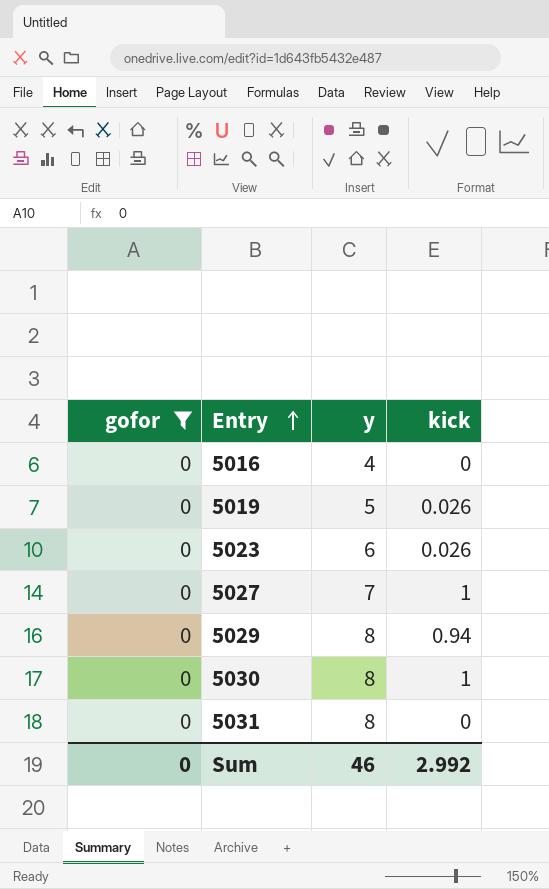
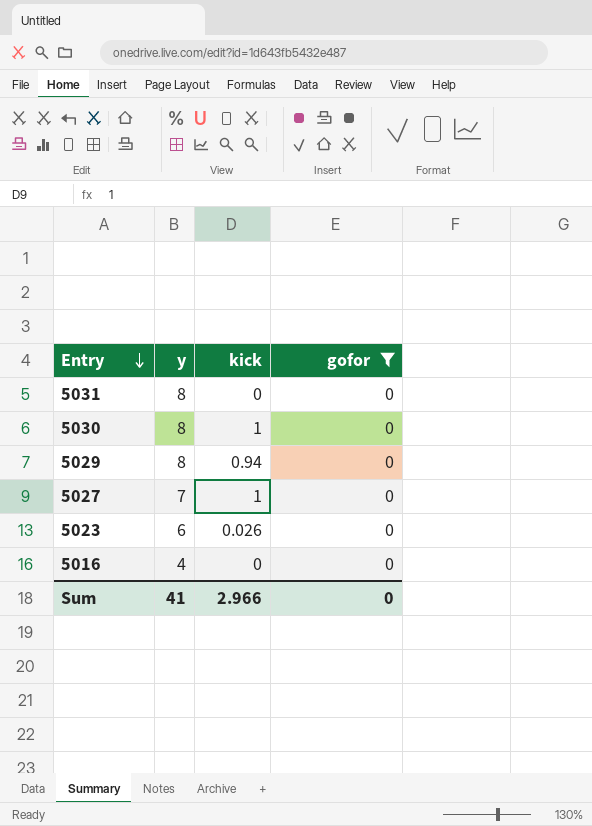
row order: Entry ascending -> Entry descending
column gofor | position: 1 -> 4
row 5019: 0 | 5 | 0.026 -> none
Sum | y: 46 -> 41
Sum | kick: 2.992 -> 2.966

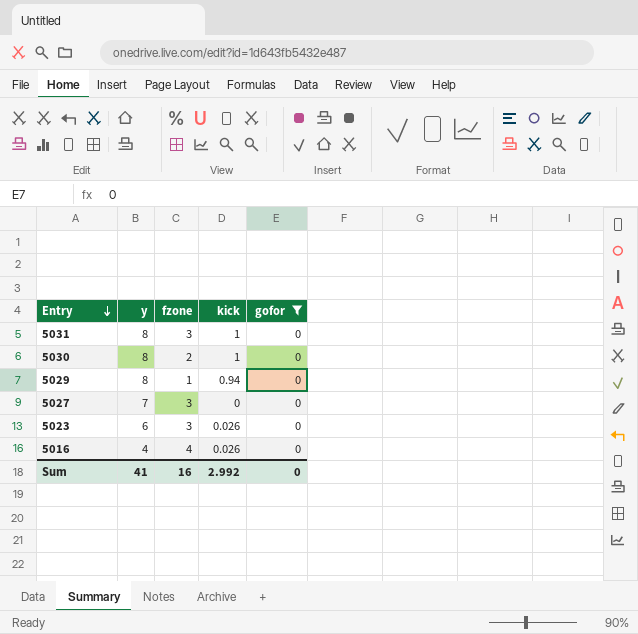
column fzone | position: none -> 3
5031 | kick: 0 -> 1
5027 | kick: 1 -> 0
5016 | kick: 0 -> 0.026
Sum | kick: 2.966 -> 2.992

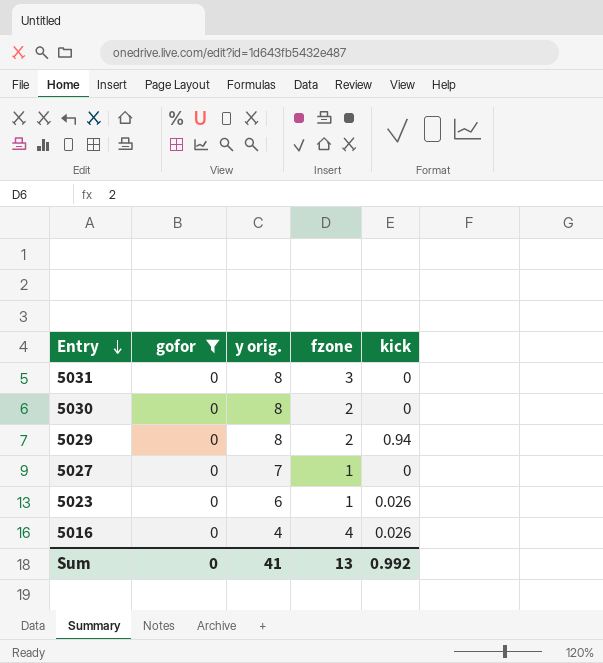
column gofor | position: 5 -> 2
column name: y -> y orig.
5031 | kick: 1 -> 0
5030 | kick: 1 -> 0
5029 | fzone: 1 -> 2
5027 | fzone: 3 -> 1
5023 | fzone: 3 -> 1
Sum | fzone: 16 -> 13
Sum | kick: 2.992 -> 0.992

